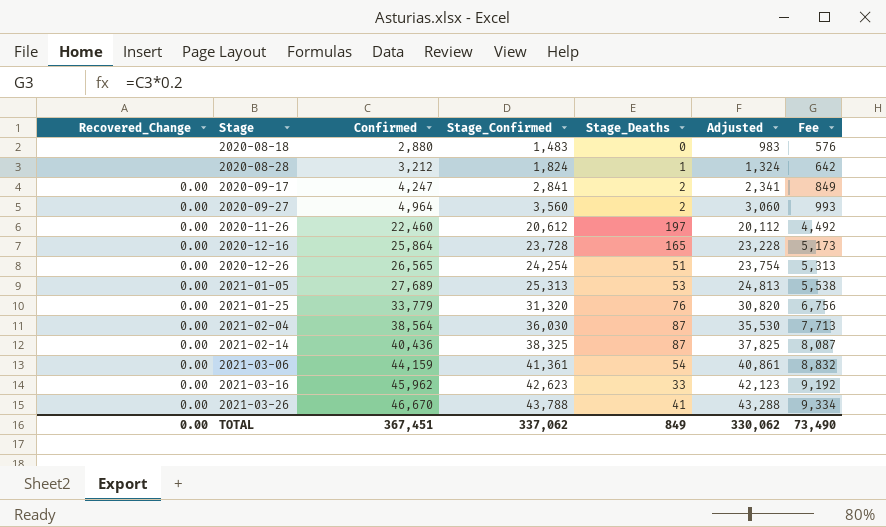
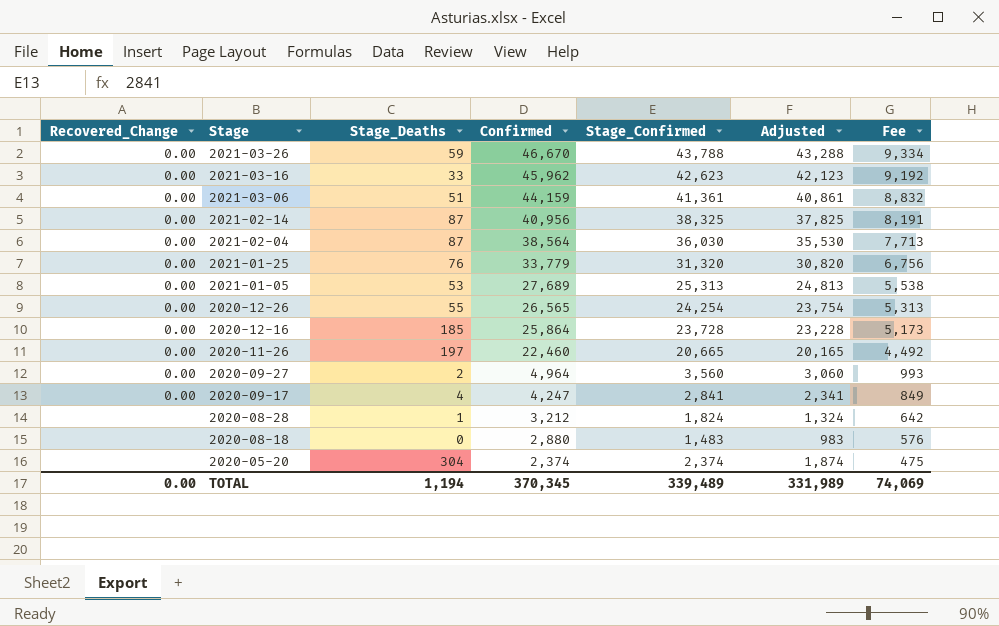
row order: Stage ascending -> Stage descending
column Stage_Deaths | position: 5 -> 3
2021-03-26 | Stage_Deaths: 41 -> 59
2021-03-06 | Stage_Deaths: 54 -> 51
2021-02-14 | Confirmed: 40,436 -> 40,956
2021-02-14 | Fee: 8,087 -> 8,191
2020-12-26 | Stage_Deaths: 51 -> 55
2020-12-16 | Stage_Deaths: 165 -> 185
2020-11-26 | Stage_Confirmed: 20,612 -> 20,665
2020-11-26 | Adjusted: 20,112 -> 20,165
2020-09-17 | Stage_Deaths: 2 -> 4
row 2020-05-20: none -> none | 304 | 2,374 | 2,374 | 1,874 | 475
TOTAL | Stage_Deaths: 849 -> 1,194
TOTAL | Confirmed: 367,451 -> 370,345
TOTAL | Stage_Confirmed: 337,062 -> 339,489
TOTAL | Adjusted: 330,062 -> 331,989
TOTAL | Fee: 73,490 -> 74,069

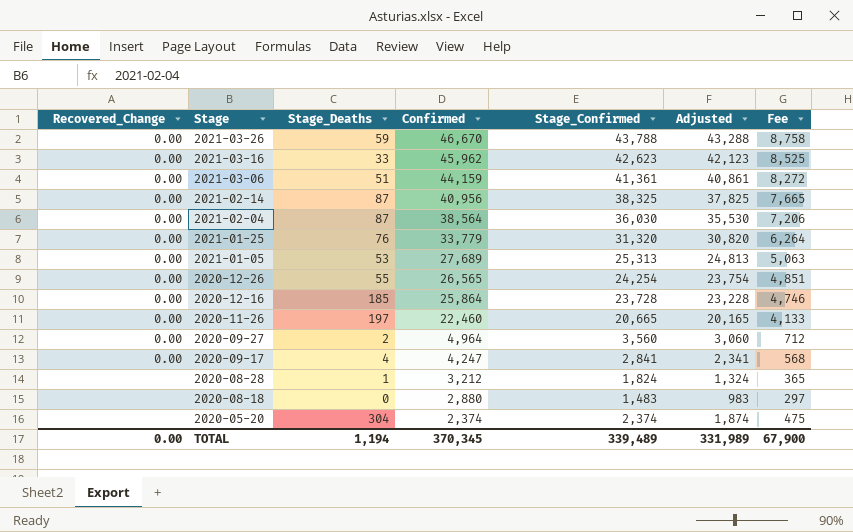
column Fee | formula: [Confirmed] * 0.2 -> [Stage_Confirmed] * 0.2
TOTAL | Fee: 74,069 -> 67,900

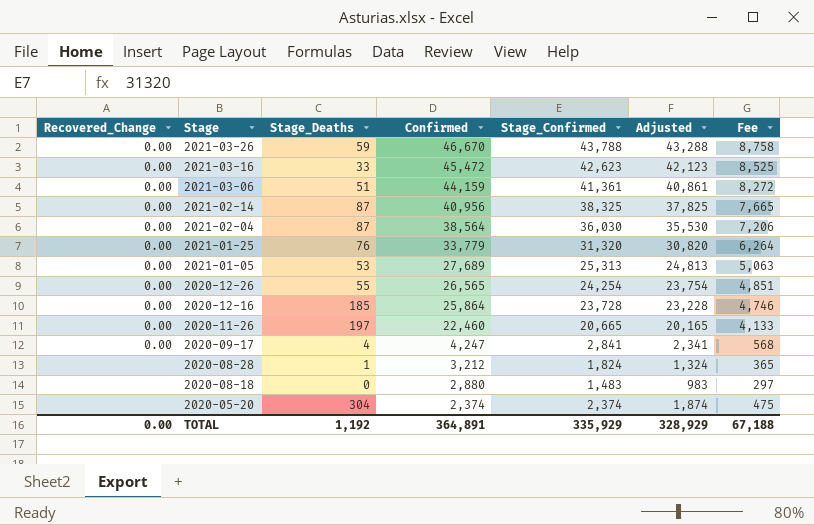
row 2020-09-27: 0.00 | 2 | 4,964 | 3,560 | 3,060 | 712 -> none
2021-03-16 | Confirmed: 45,962 -> 45,472
TOTAL | Stage_Deaths: 1,194 -> 1,192
TOTAL | Confirmed: 370,345 -> 364,891
TOTAL | Stage_Confirmed: 339,489 -> 335,929
TOTAL | Adjusted: 331,989 -> 328,929
TOTAL | Fee: 67,900 -> 67,188

